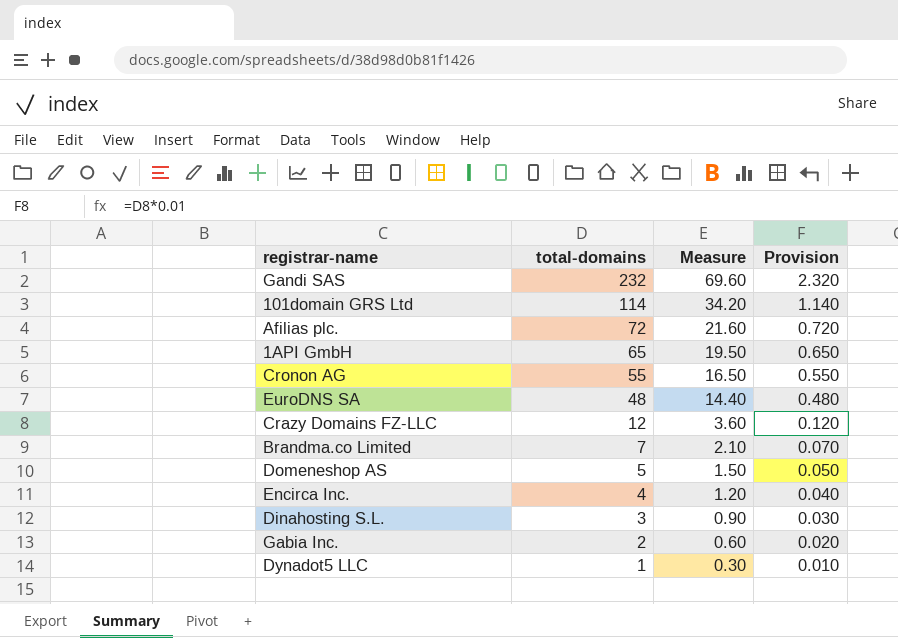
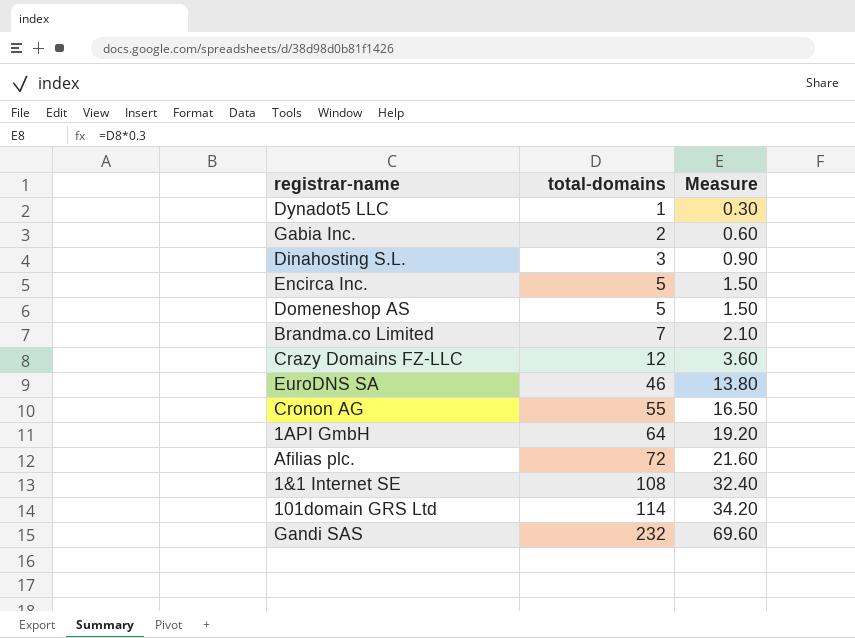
row order: total-domains descending -> total-domains ascending
column Provision | formula: [total-domains] * 0.01 -> none
Encirca Inc. | total-domains: 4 -> 5
Encirca Inc. | Measure: 1.20 -> 1.50
EuroDNS SA | total-domains: 48 -> 46
EuroDNS SA | Measure: 14.40 -> 13.80
1API GmbH | total-domains: 65 -> 64
1API GmbH | Measure: 19.50 -> 19.20
row 1&1 Internet SE: none -> 108 | 32.40

